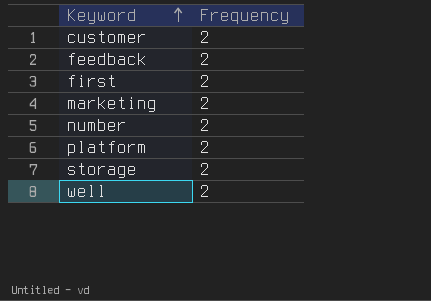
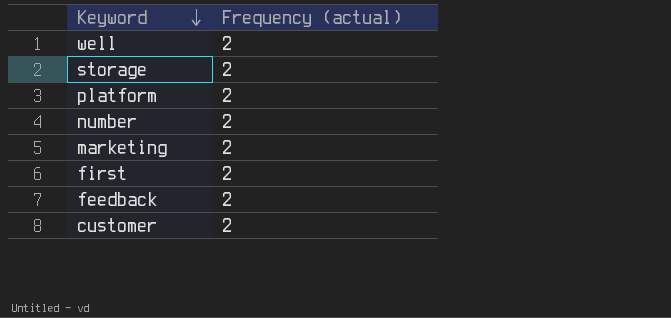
row order: Keyword ascending -> Keyword descending
column name: Frequency -> Frequency (actual)

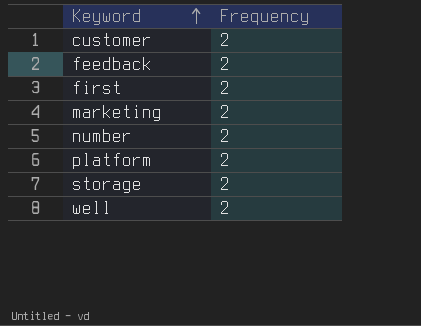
row order: Keyword descending -> Keyword ascending
column name: Frequency (actual) -> Frequency

